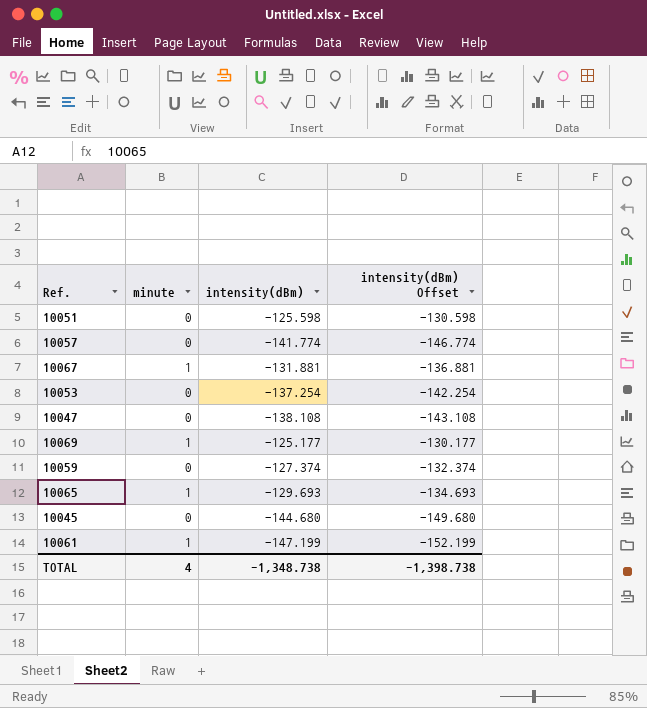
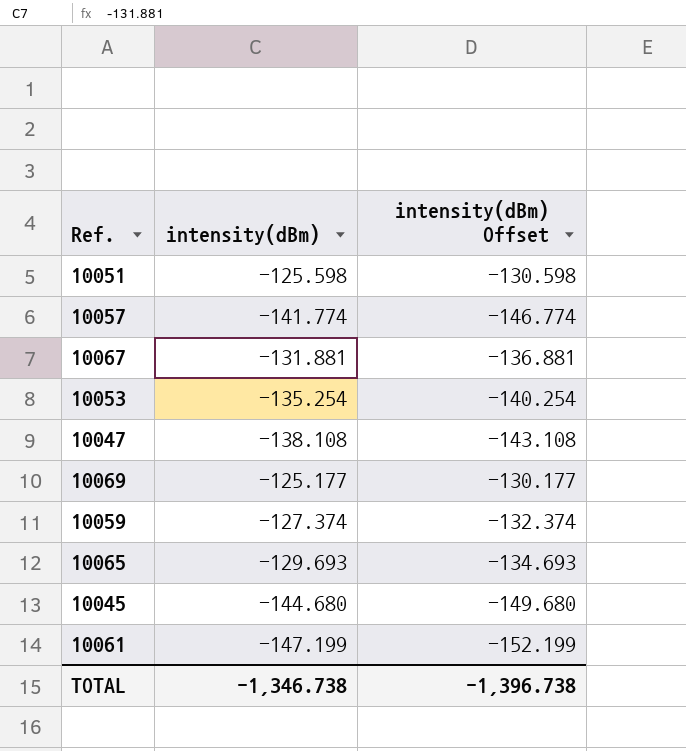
column minute | position: 2 -> none
10053 | intensity(dBm): -137.254 -> -135.254
10053 | intensity(dBm) Offset: -142.254 -> -140.254
TOTAL | intensity(dBm): -1,348.738 -> -1,346.738
TOTAL | intensity(dBm) Offset: -1,398.738 -> -1,396.738

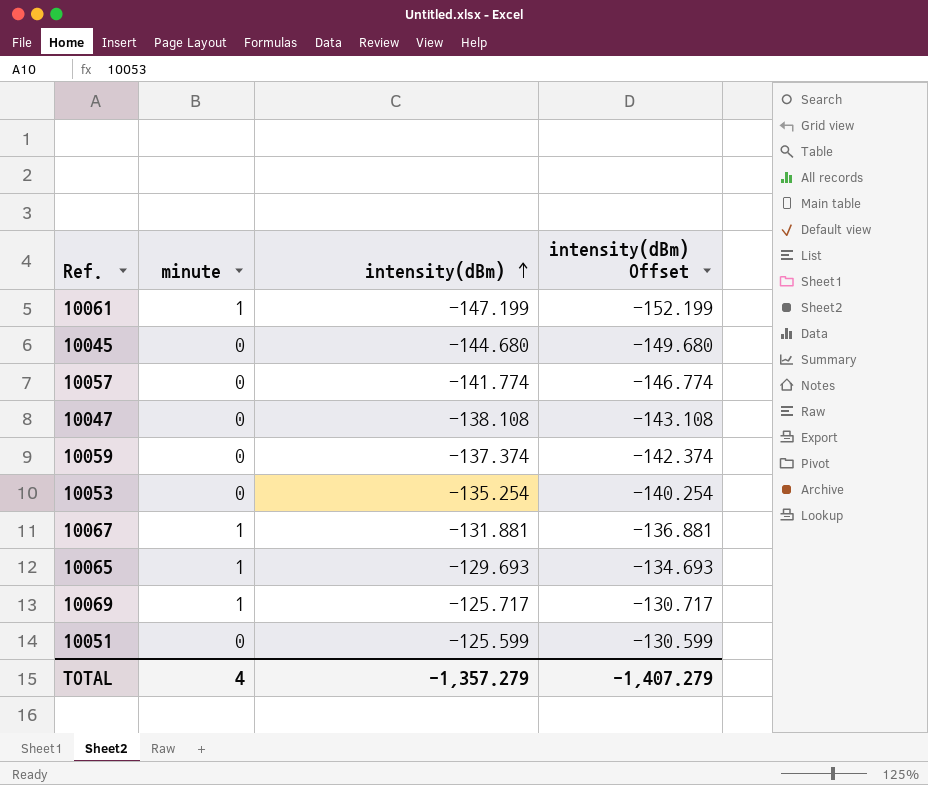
row order: none -> intensity(dBm) ascending
column minute | position: none -> 2
10059 | intensity(dBm): -127.374 -> -137.374
10059 | intensity(dBm) Offset: -132.374 -> -142.374
10069 | intensity(dBm): -125.177 -> -125.717
10069 | intensity(dBm) Offset: -130.177 -> -130.717
10051 | intensity(dBm): -125.598 -> -125.599
10051 | intensity(dBm) Offset: -130.598 -> -130.599
TOTAL | intensity(dBm): -1,346.738 -> -1,357.279
TOTAL | intensity(dBm) Offset: -1,396.738 -> -1,407.279

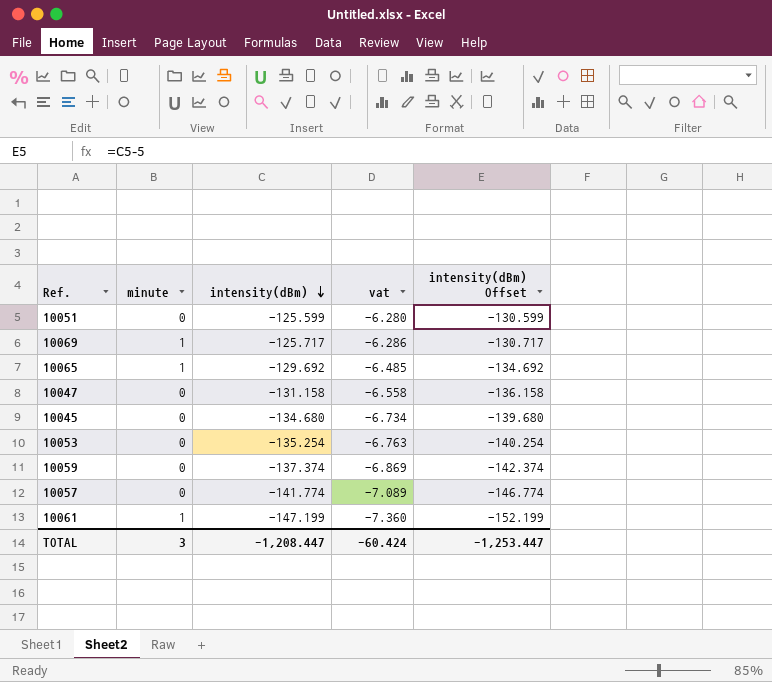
row order: intensity(dBm) ascending -> intensity(dBm) descending
column vat | formula: none -> [intensity(dBm)] * 0.05
row 10067: 1 | -131.881 | -136.881 -> none
10065 | intensity(dBm): -129.693 -> -129.692
10065 | intensity(dBm) Offset: -134.693 -> -134.692
10047 | intensity(dBm): -138.108 -> -131.158
10047 | intensity(dBm) Offset: -143.108 -> -136.158
10045 | intensity(dBm): -144.680 -> -134.680
10045 | intensity(dBm) Offset: -149.680 -> -139.680
TOTAL | minute: 4 -> 3
TOTAL | intensity(dBm): -1,357.279 -> -1,208.447
TOTAL | intensity(dBm) Offset: -1,407.279 -> -1,253.447

